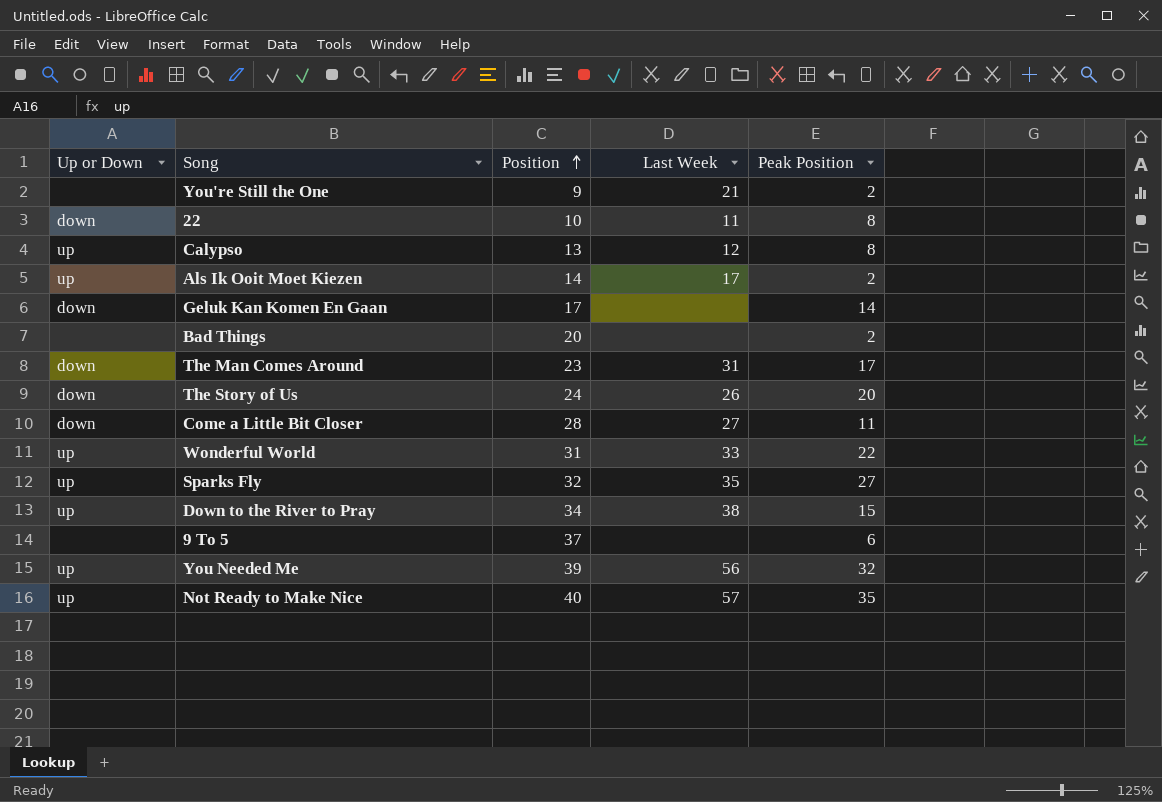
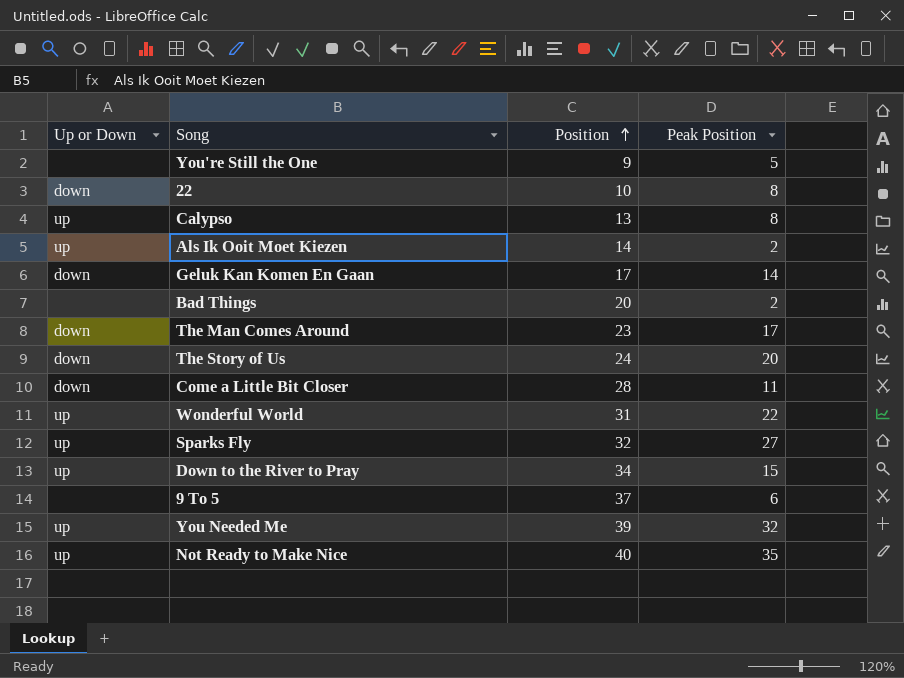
column Last Week | position: 4 -> none
You're Still the One | Peak Position: 2 -> 5

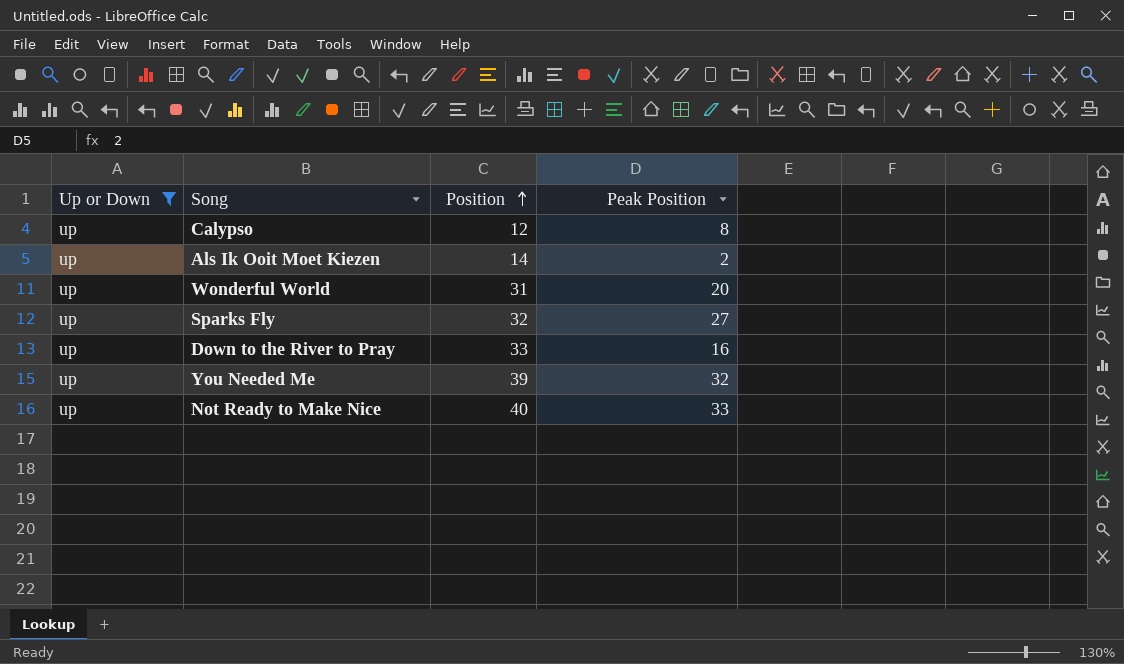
filter: none -> Up or Down = up
Calypso | Position: 13 -> 12
Wonderful World | Peak Position: 22 -> 20
Down to the River to Pray | Position: 34 -> 33
Down to the River to Pray | Peak Position: 15 -> 16
Not Ready to Make Nice | Peak Position: 35 -> 33

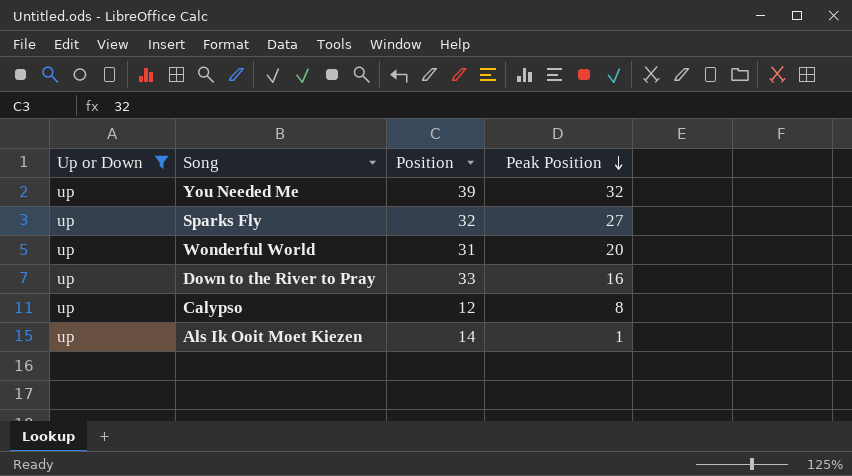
row order: Position ascending -> Peak Position descending
row Not Ready to Make Nice: up | 40 | 33 -> none
Als Ik Ooit Moet Kiezen | Peak Position: 2 -> 1

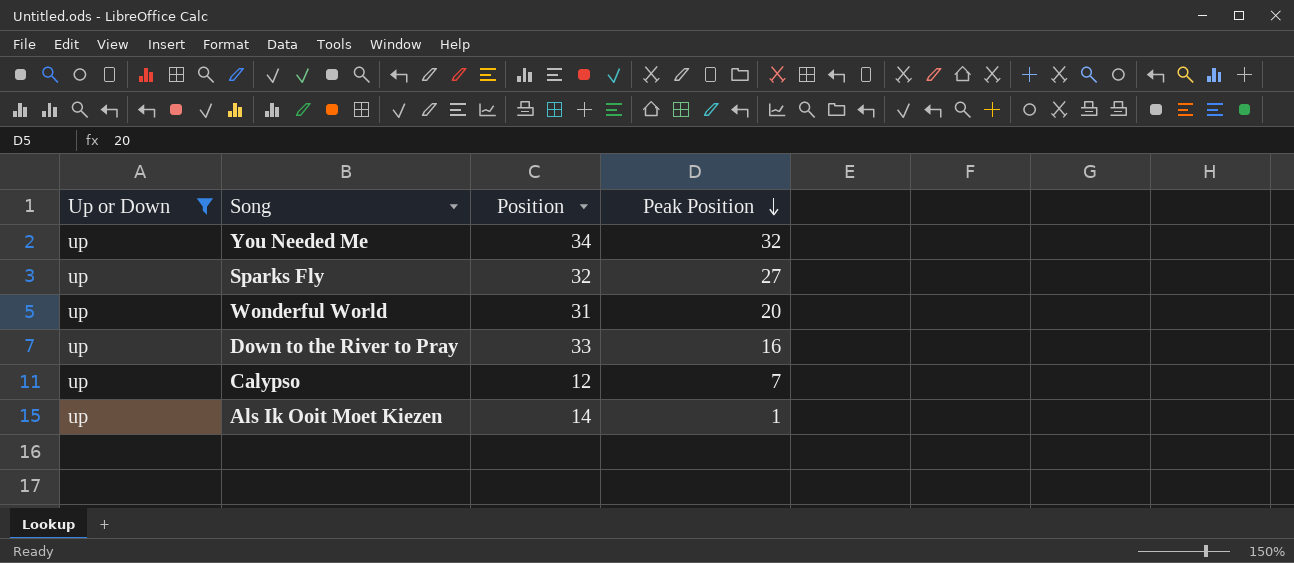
You Needed Me | Position: 39 -> 34
Calypso | Peak Position: 8 -> 7

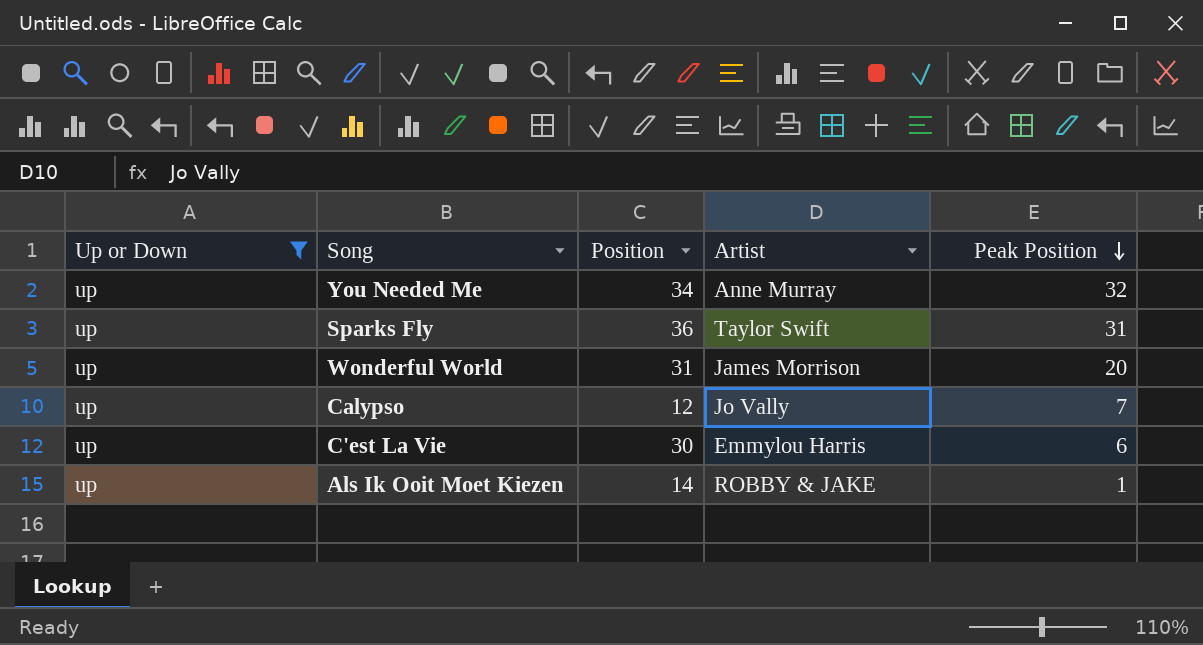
column Artist | position: none -> 4
row Down to the River to Pray: up | 33 | 16 -> none
Sparks Fly | Position: 32 -> 36
Sparks Fly | Peak Position: 27 -> 31
row C'est La Vie: none -> up | 30 | Emmylou Harris | 6

